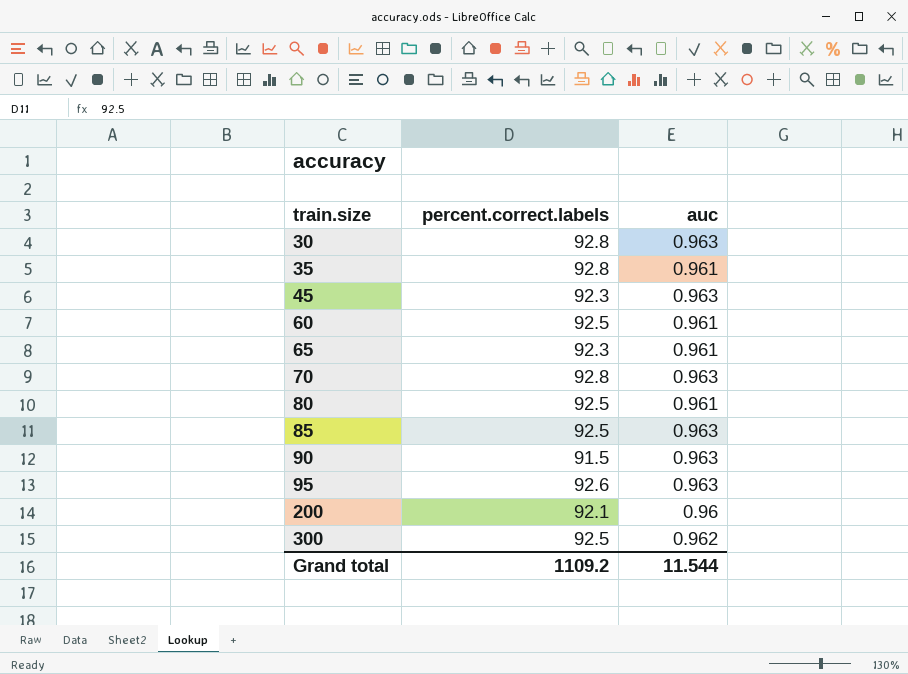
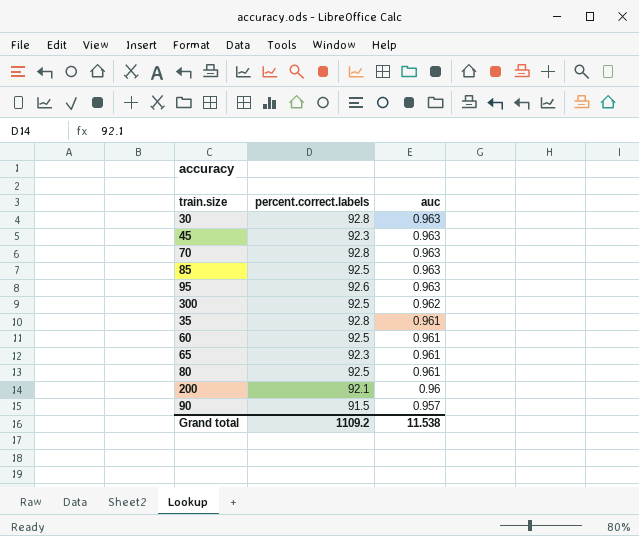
row order: train.size ascending -> auc descending
90 | auc: 0.963 -> 0.957
Grand total | auc: 11.544 -> 11.538

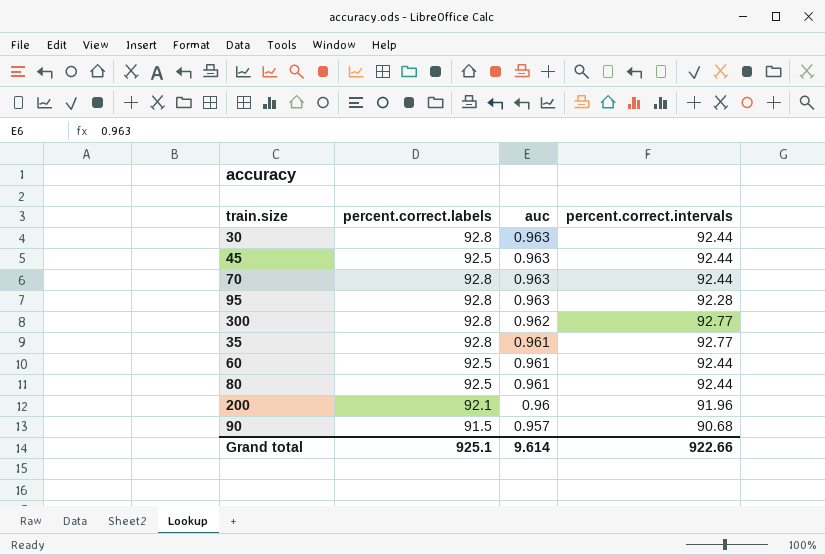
column percent.correct.intervals | position: none -> 4
row 85: 92.5 | 0.963 -> none
row 65: 92.3 | 0.961 -> none
45 | percent.correct.labels: 92.3 -> 92.5
95 | percent.correct.labels: 92.6 -> 92.8
300 | percent.correct.labels: 92.5 -> 92.8
Grand total | percent.correct.labels: 1109.2 -> 925.1
Grand total | auc: 11.538 -> 9.614

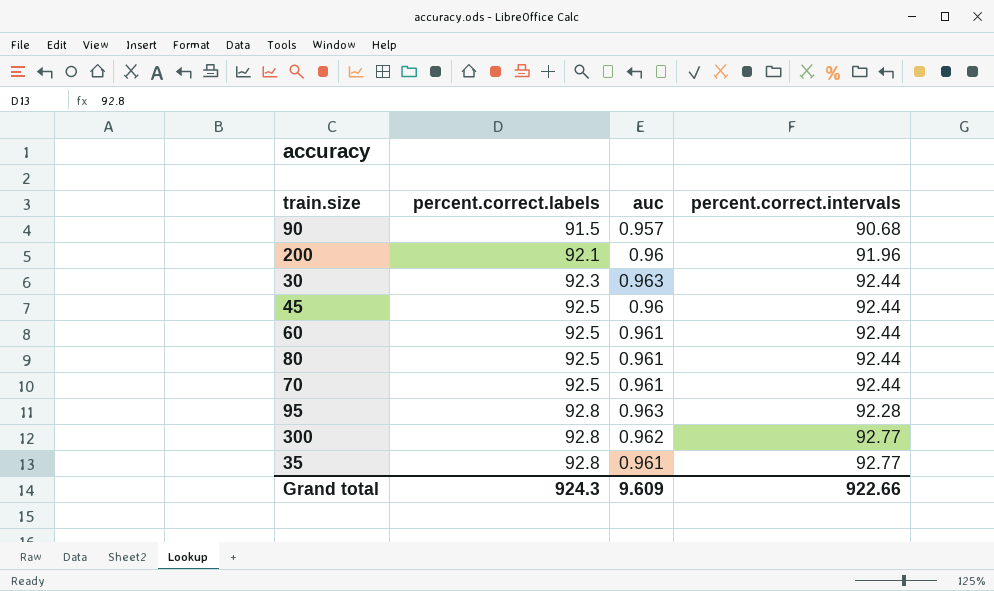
row order: auc descending -> percent.correct.labels ascending
30 | percent.correct.labels: 92.8 -> 92.3
45 | auc: 0.963 -> 0.96
70 | percent.correct.labels: 92.8 -> 92.5
70 | auc: 0.963 -> 0.961
Grand total | percent.correct.labels: 925.1 -> 924.3
Grand total | auc: 9.614 -> 9.609

